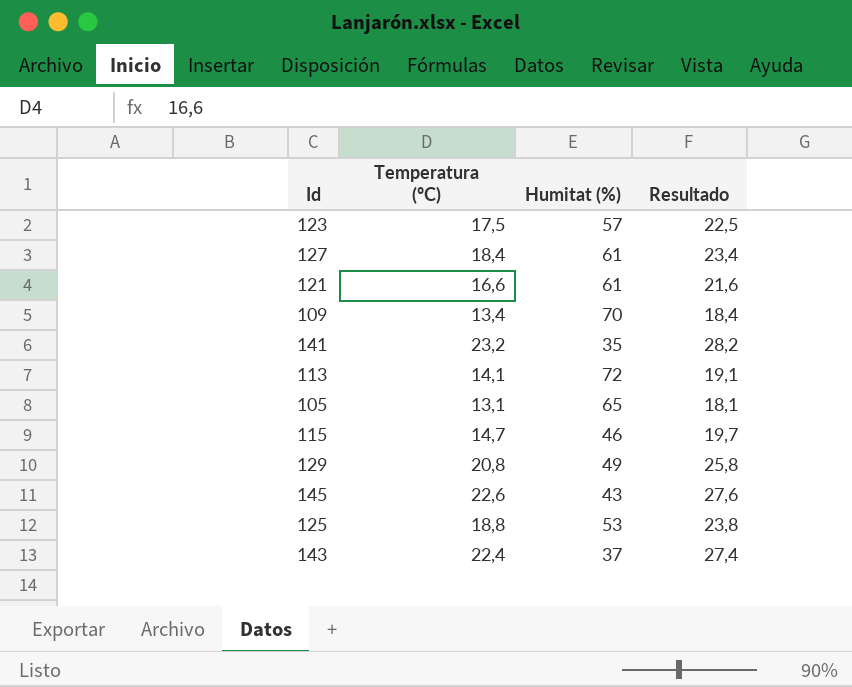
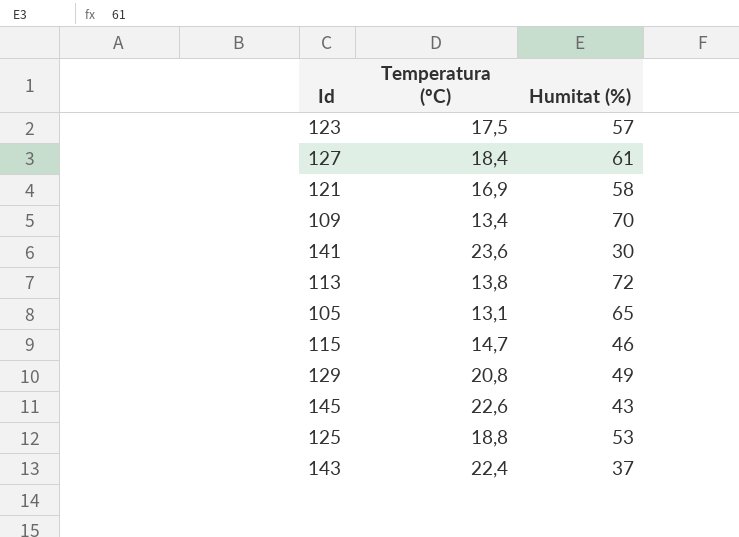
column Resultado | formula: [Temperatura (ºC)] + 5 -> none
121 | Temperatura (ºC): 16,6 -> 16,9
121 | Humitat (%): 61 -> 58
141 | Temperatura (ºC): 23,2 -> 23,6
141 | Humitat (%): 35 -> 30
113 | Temperatura (ºC): 14,1 -> 13,8

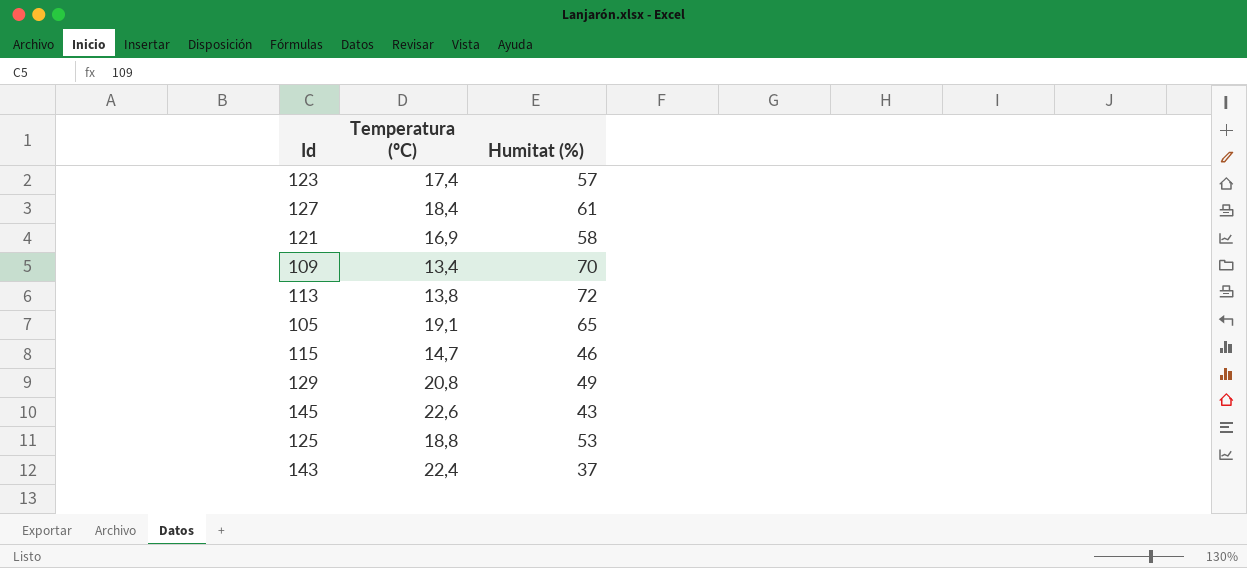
row 141: 23,6 | 30 -> none
123 | Temperatura (ºC): 17,5 -> 17,4
105 | Temperatura (ºC): 13,1 -> 19,1

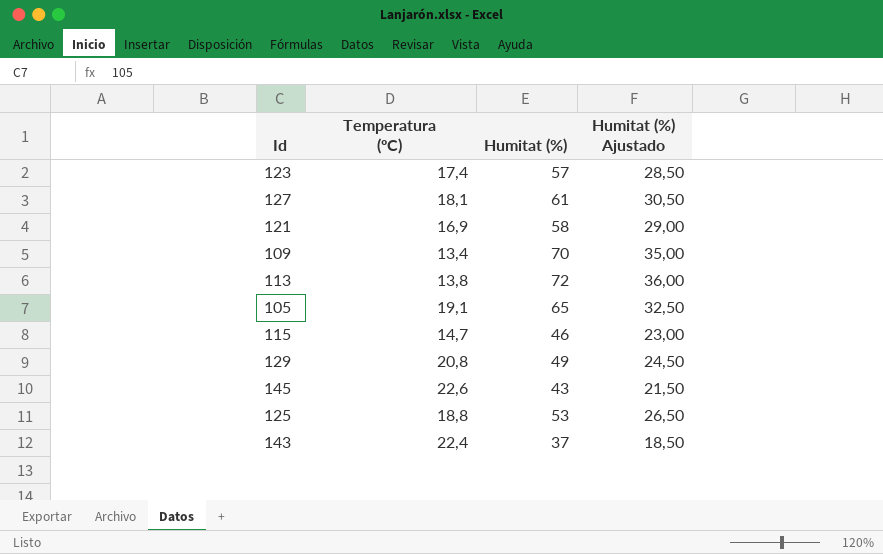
column Humitat (%) Ajustado | formula: none -> [Humitat (%)] * 0,5
127 | Temperatura (ºC): 18,4 -> 18,1

